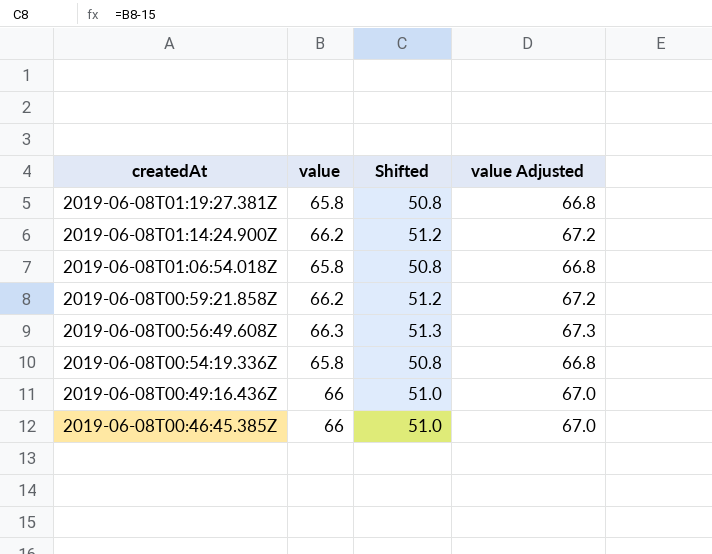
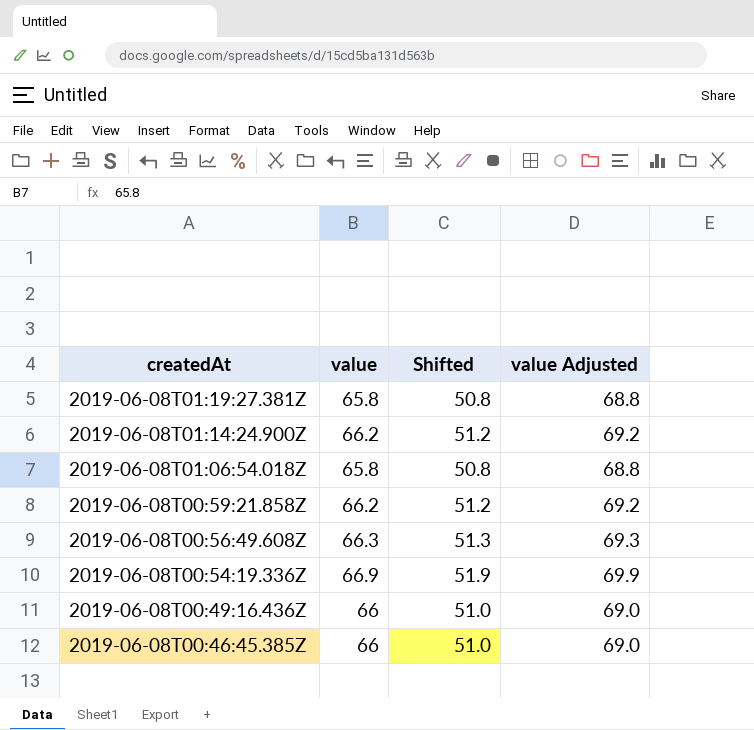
column value Adjusted | formula: [value] + 1 -> [value] + 3
2019-06-08T00:54:19.336Z | value: 65.8 -> 66.9
2019-06-08T00:54:19.336Z | Shifted: 50.8 -> 51.9

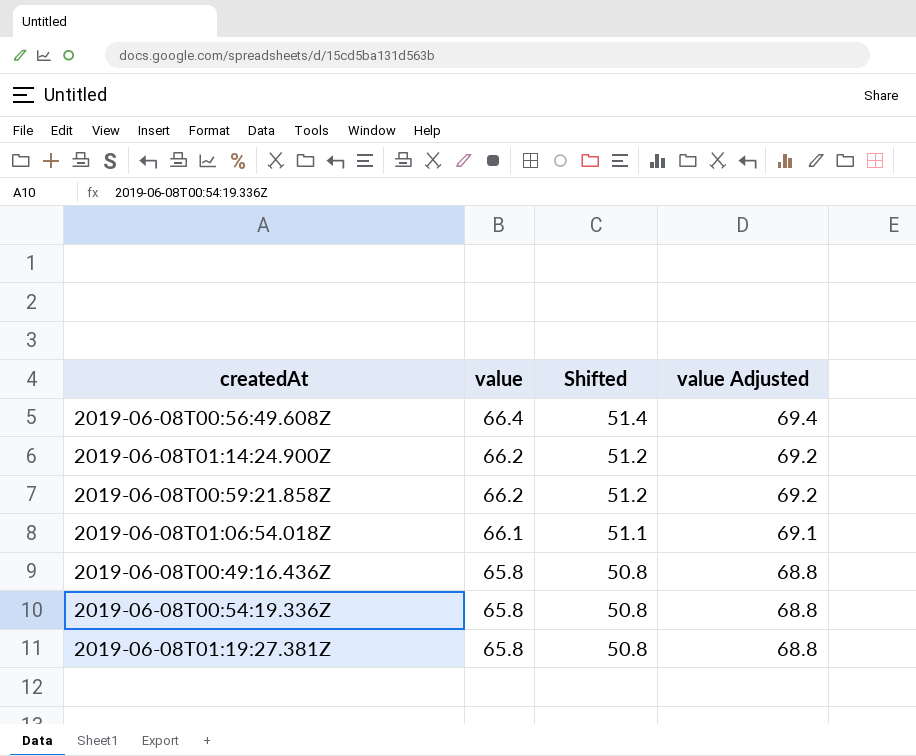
row order: createdAt descending -> value descending
row 2019-06-08T00:46:45.385Z: 66 | 51.0 | 69.0 -> none
2019-06-08T00:56:49.608Z | value: 66.3 -> 66.4
2019-06-08T00:56:49.608Z | Shifted: 51.3 -> 51.4
2019-06-08T00:56:49.608Z | value Adjusted: 69.3 -> 69.4
2019-06-08T01:06:54.018Z | value: 65.8 -> 66.1
2019-06-08T01:06:54.018Z | Shifted: 50.8 -> 51.1
2019-06-08T01:06:54.018Z | value Adjusted: 68.8 -> 69.1
2019-06-08T00:49:16.436Z | value: 66 -> 65.8
2019-06-08T00:49:16.436Z | Shifted: 51.0 -> 50.8
2019-06-08T00:49:16.436Z | value Adjusted: 69.0 -> 68.8
2019-06-08T00:54:19.336Z | value: 66.9 -> 65.8
2019-06-08T00:54:19.336Z | Shifted: 51.9 -> 50.8
2019-06-08T00:54:19.336Z | value Adjusted: 69.9 -> 68.8

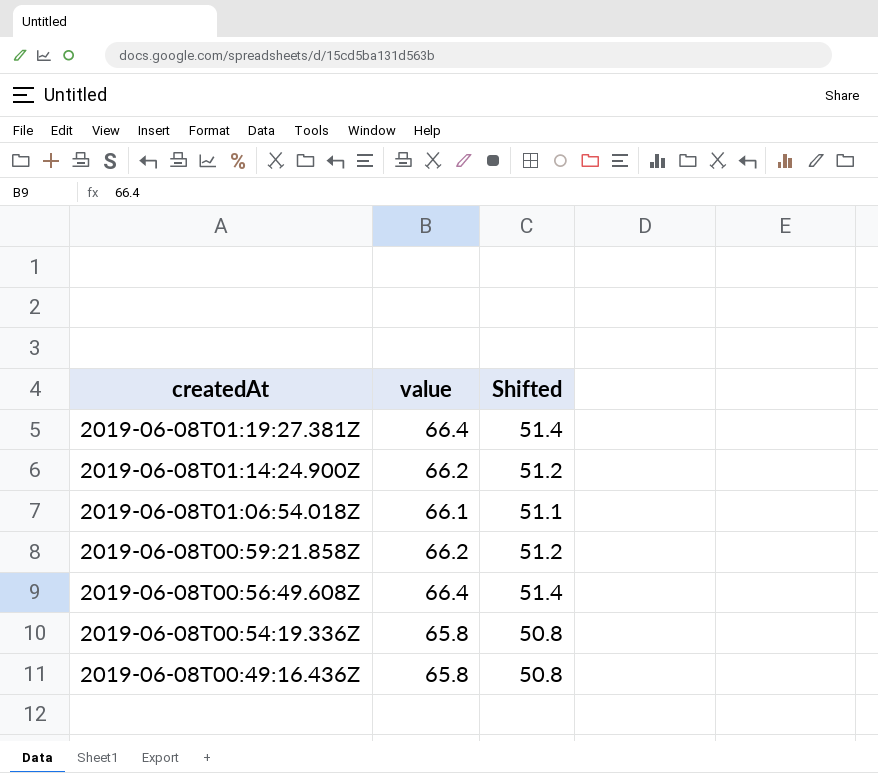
row order: value descending -> createdAt descending
column value Adjusted | formula: [value] + 3 -> none
2019-06-08T01:19:27.381Z | value: 65.8 -> 66.4
2019-06-08T01:19:27.381Z | Shifted: 50.8 -> 51.4

